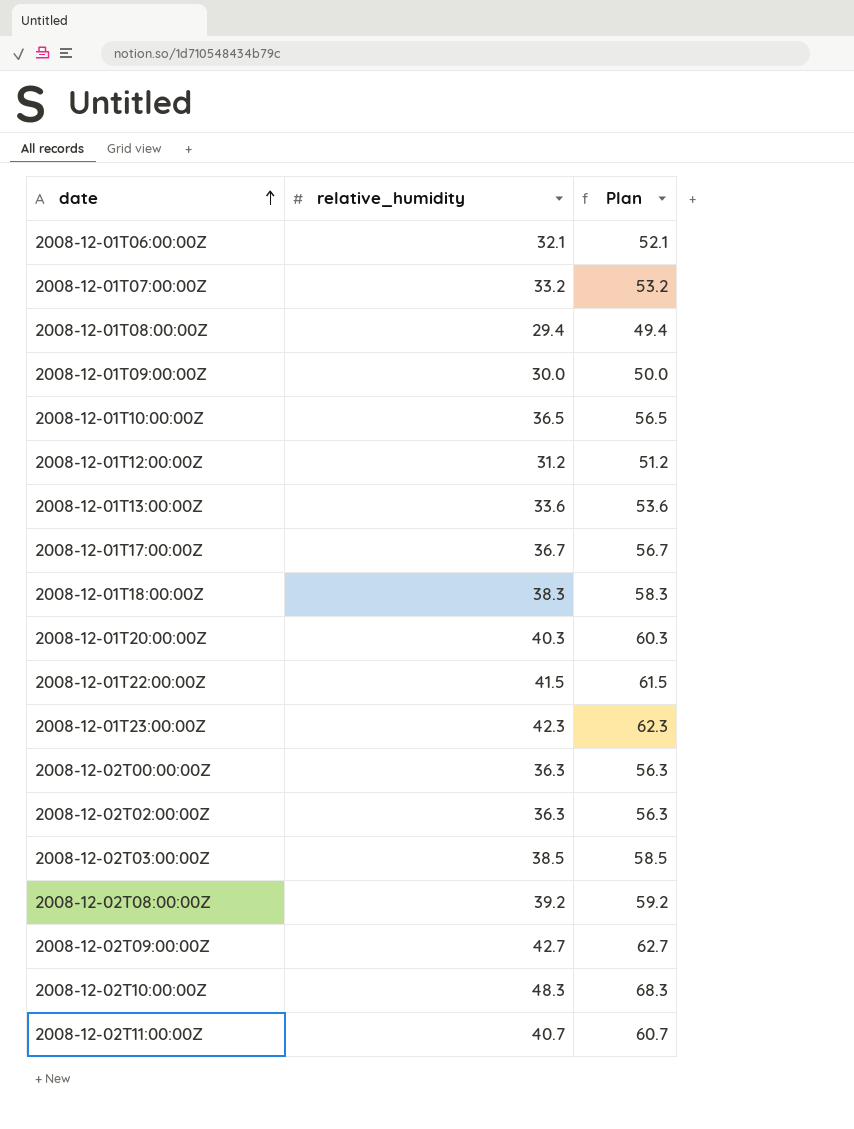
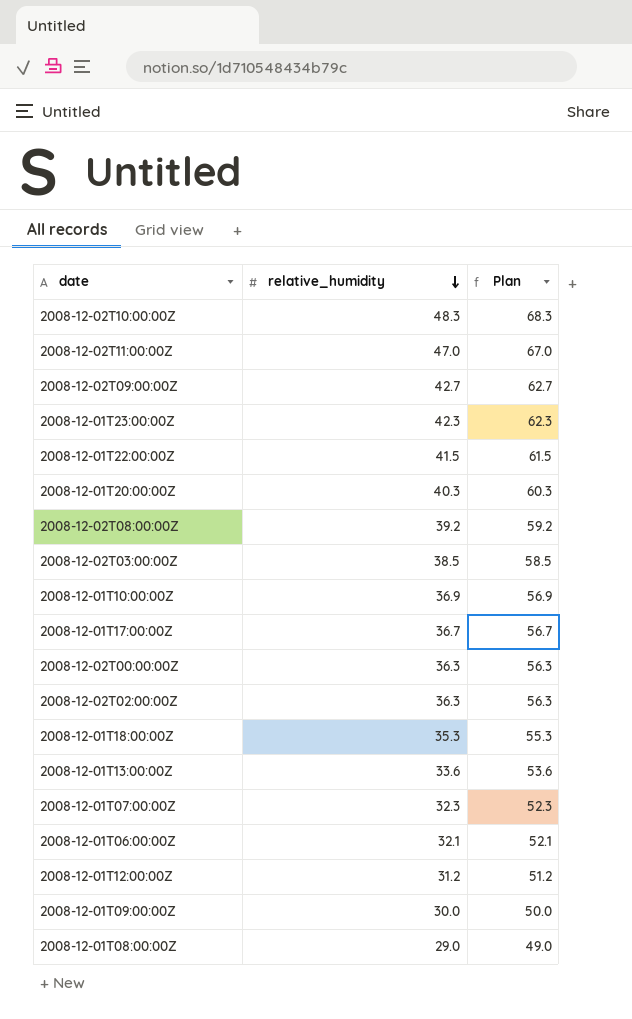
row order: date ascending -> relative_humidity descending
2008-12-02T11:00:00Z | relative_humidity: 40.7 -> 47.0
2008-12-02T11:00:00Z | Plan: 60.7 -> 67.0
2008-12-01T10:00:00Z | relative_humidity: 36.5 -> 36.9
2008-12-01T10:00:00Z | Plan: 56.5 -> 56.9
2008-12-01T18:00:00Z | relative_humidity: 38.3 -> 35.3
2008-12-01T18:00:00Z | Plan: 58.3 -> 55.3
2008-12-01T07:00:00Z | relative_humidity: 33.2 -> 32.3
2008-12-01T07:00:00Z | Plan: 53.2 -> 52.3
2008-12-01T08:00:00Z | relative_humidity: 29.4 -> 29.0
2008-12-01T08:00:00Z | Plan: 49.4 -> 49.0

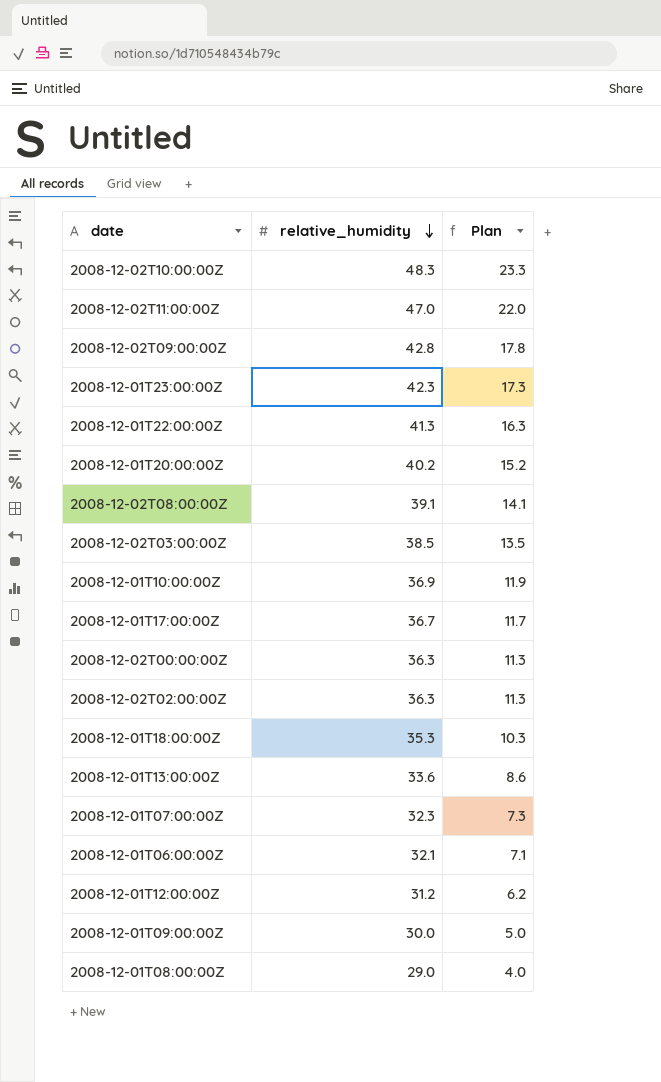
column Plan | formula: [relative_humidity] + 20 -> [relative_humidity] - 25
2008-12-02T09:00:00Z | relative_humidity: 42.7 -> 42.8
2008-12-01T22:00:00Z | relative_humidity: 41.5 -> 41.3
2008-12-01T20:00:00Z | relative_humidity: 40.3 -> 40.2
2008-12-02T08:00:00Z | relative_humidity: 39.2 -> 39.1

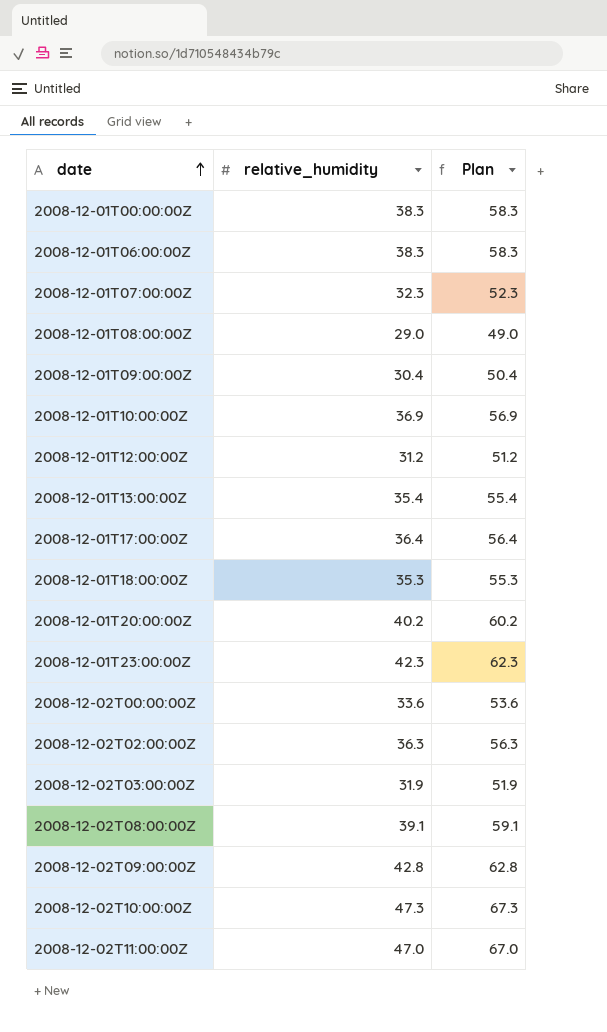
row order: relative_humidity descending -> date ascending
column Plan | formula: [relative_humidity] - 25 -> [relative_humidity] + 20
row 2008-12-01T22:00:00Z: 41.3 | 16.3 -> none
row 2008-12-01T00:00:00Z: none -> 38.3 | 58.3
2008-12-01T06:00:00Z | relative_humidity: 32.1 -> 38.3
2008-12-01T09:00:00Z | relative_humidity: 30.0 -> 30.4
2008-12-01T13:00:00Z | relative_humidity: 33.6 -> 35.4
2008-12-01T17:00:00Z | relative_humidity: 36.7 -> 36.4
2008-12-02T00:00:00Z | relative_humidity: 36.3 -> 33.6
2008-12-02T03:00:00Z | relative_humidity: 38.5 -> 31.9
2008-12-02T10:00:00Z | relative_humidity: 48.3 -> 47.3

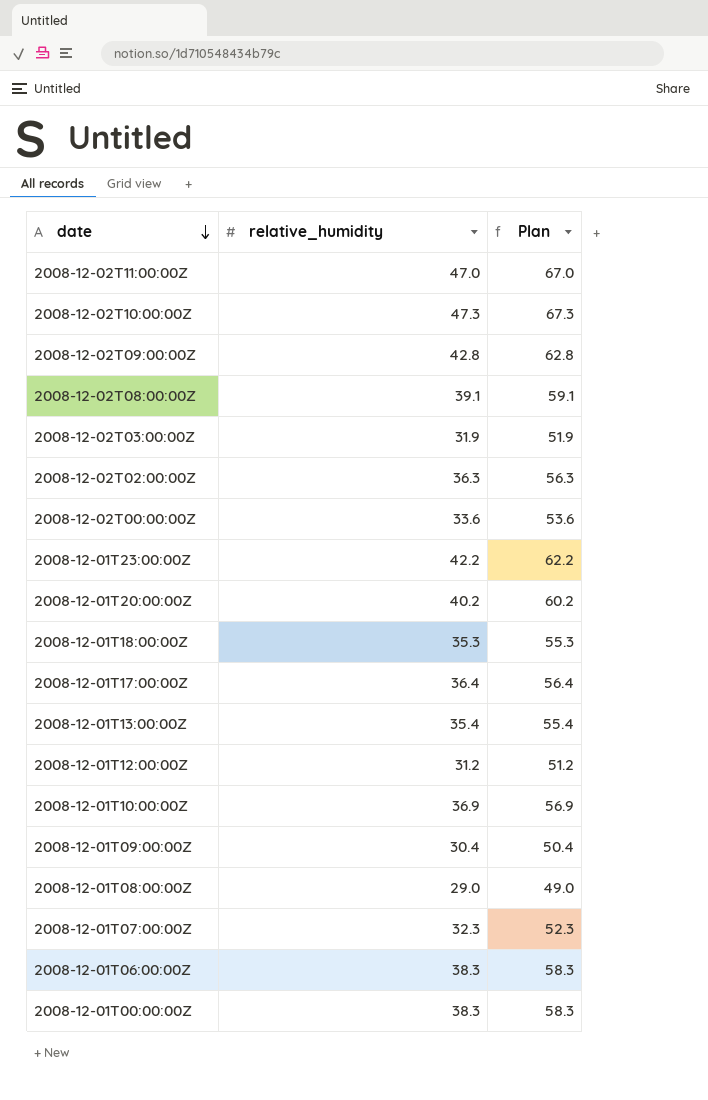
row order: date ascending -> date descending
2008-12-01T23:00:00Z | relative_humidity: 42.3 -> 42.2
2008-12-01T23:00:00Z | Plan: 62.3 -> 62.2

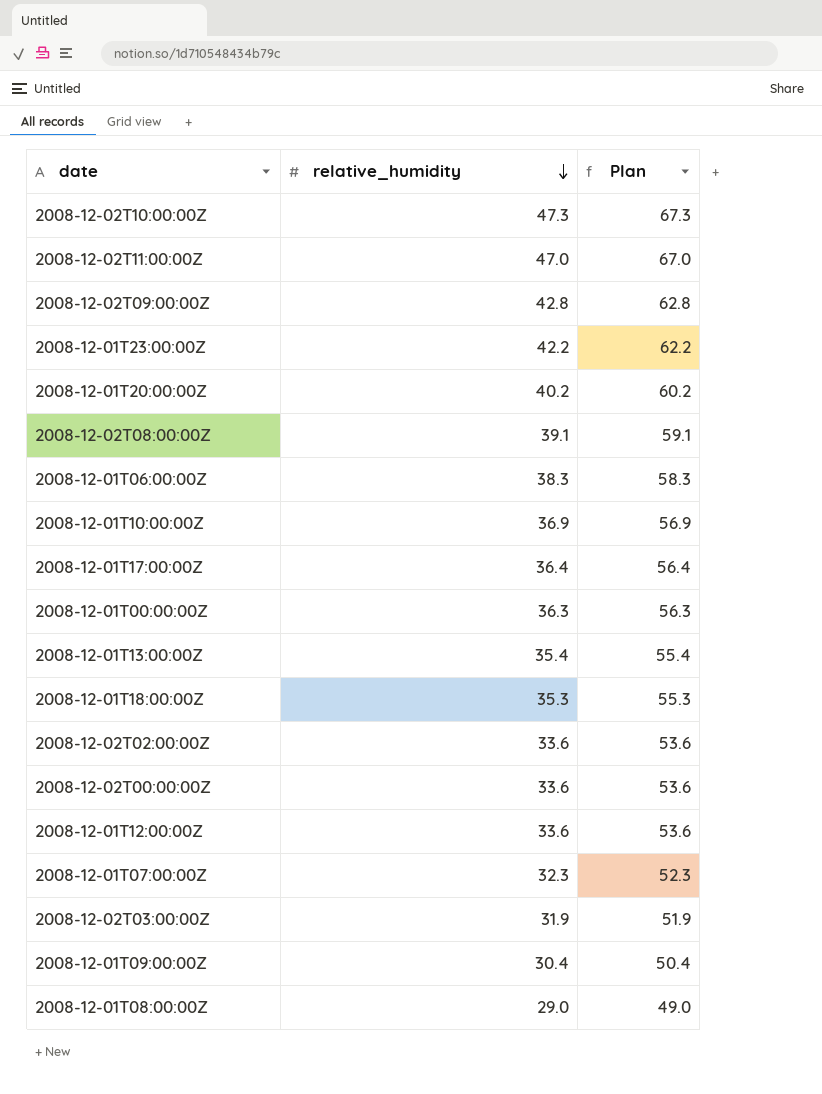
row order: date descending -> relative_humidity descending
2008-12-01T00:00:00Z | relative_humidity: 38.3 -> 36.3
2008-12-01T00:00:00Z | Plan: 58.3 -> 56.3
2008-12-02T02:00:00Z | relative_humidity: 36.3 -> 33.6
2008-12-02T02:00:00Z | Plan: 56.3 -> 53.6
2008-12-01T12:00:00Z | relative_humidity: 31.2 -> 33.6
2008-12-01T12:00:00Z | Plan: 51.2 -> 53.6

